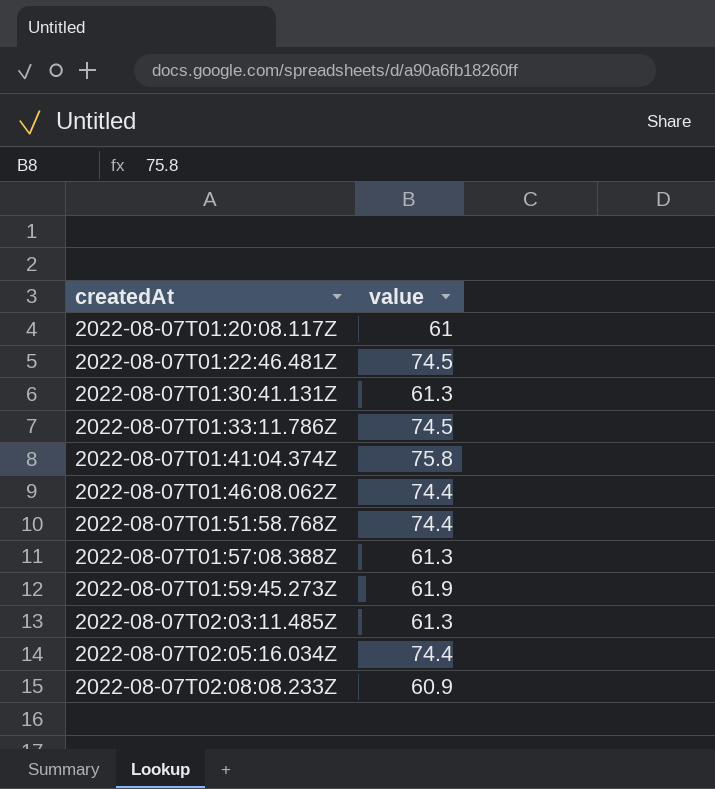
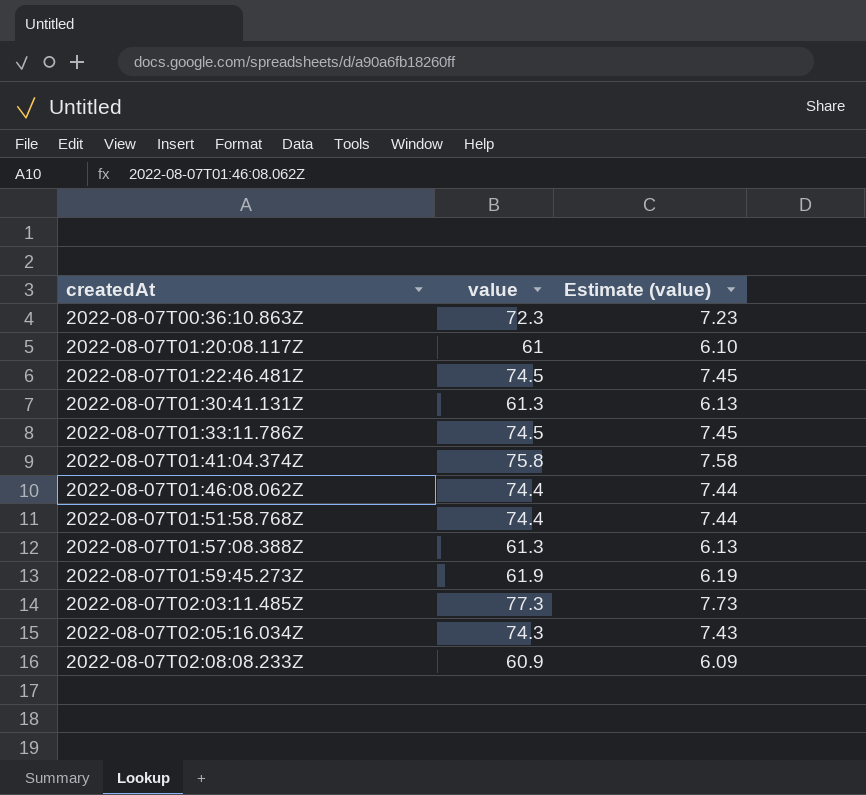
column Estimate (value) | formula: none -> [value] * 0.1
row 2022-08-07T00:36:10.863Z: none -> 72.3 | 7.23
2022-08-07T02:03:11.485Z | value: 61.3 -> 77.3
2022-08-07T02:05:16.034Z | value: 74.4 -> 74.3

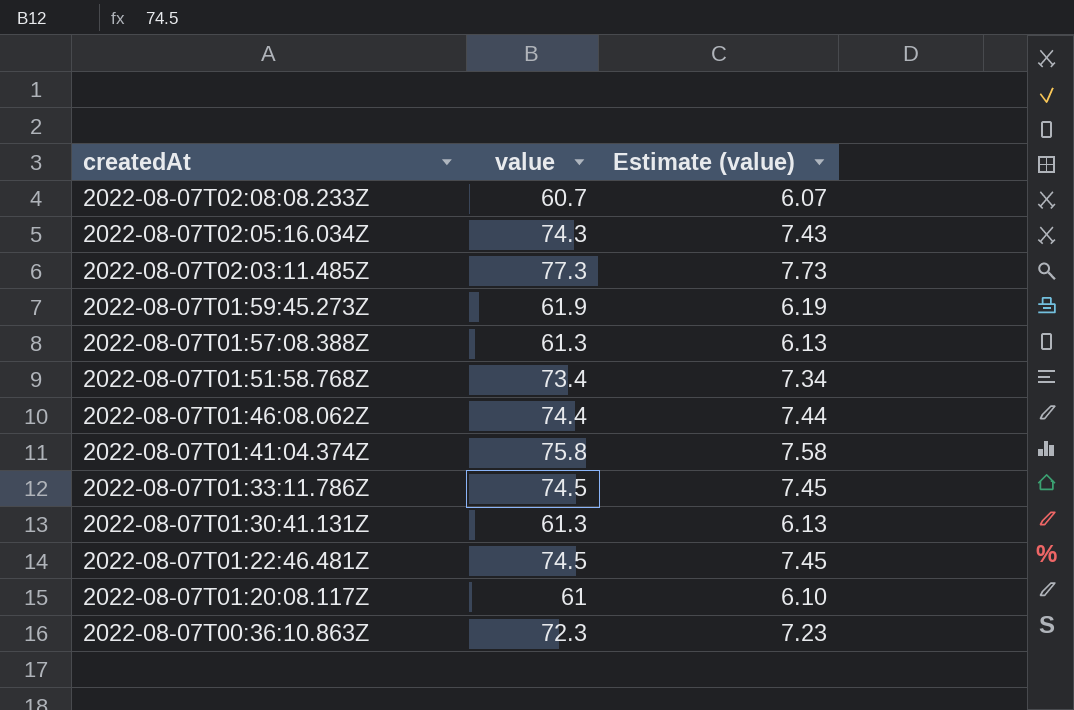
row order: createdAt ascending -> createdAt descending
2022-08-07T02:08:08.233Z | value: 60.9 -> 60.7
2022-08-07T02:08:08.233Z | Estimate (value): 6.09 -> 6.07
2022-08-07T01:51:58.768Z | value: 74.4 -> 73.4
2022-08-07T01:51:58.768Z | Estimate (value): 7.44 -> 7.34

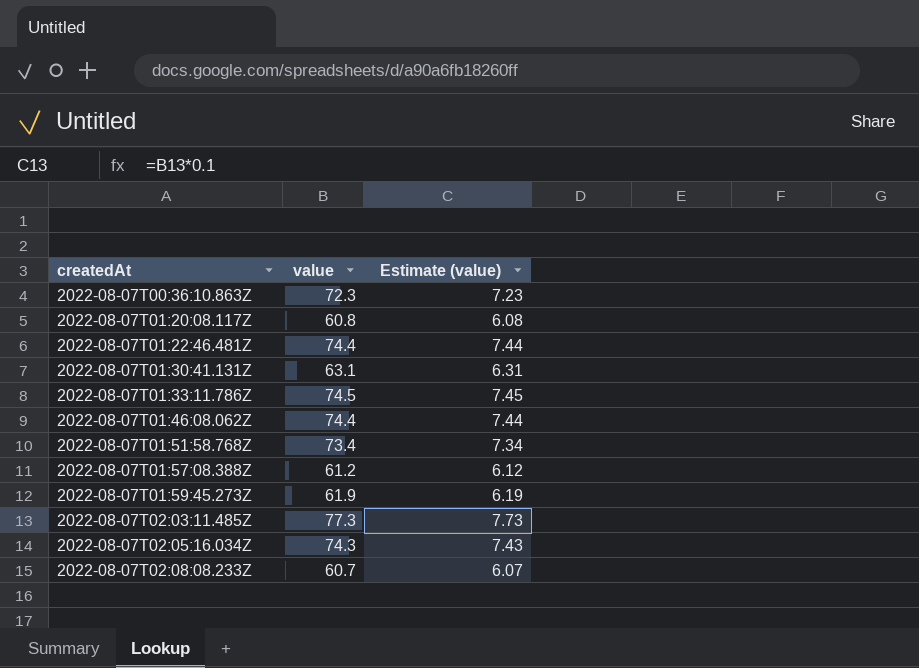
row order: createdAt descending -> createdAt ascending
row 2022-08-07T01:41:04.374Z: 75.8 | 7.58 -> none
2022-08-07T01:20:08.117Z | value: 61 -> 60.8
2022-08-07T01:20:08.117Z | Estimate (value): 6.10 -> 6.08
2022-08-07T01:22:46.481Z | value: 74.5 -> 74.4
2022-08-07T01:22:46.481Z | Estimate (value): 7.45 -> 7.44
2022-08-07T01:30:41.131Z | value: 61.3 -> 63.1
2022-08-07T01:30:41.131Z | Estimate (value): 6.13 -> 6.31
2022-08-07T01:57:08.388Z | value: 61.3 -> 61.2
2022-08-07T01:57:08.388Z | Estimate (value): 6.13 -> 6.12

